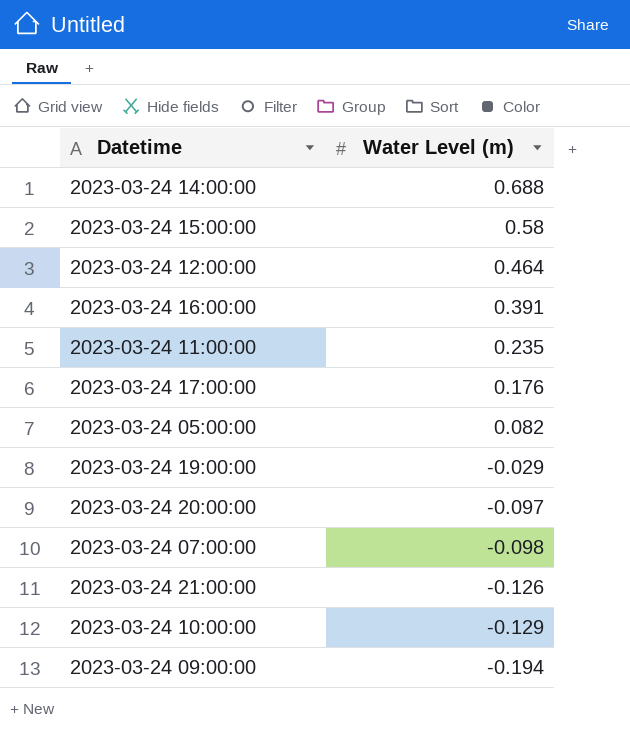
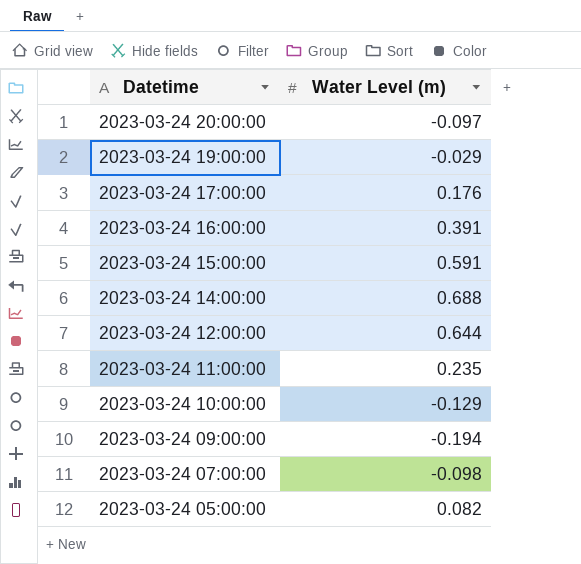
row order: Water Level (m) descending -> Datetime descending
row 2023-03-24 21:00:00: -0.126 -> none
2023-03-24 15:00:00 | Water Level (m): 0.58 -> 0.591
2023-03-24 12:00:00 | Water Level (m): 0.464 -> 0.644

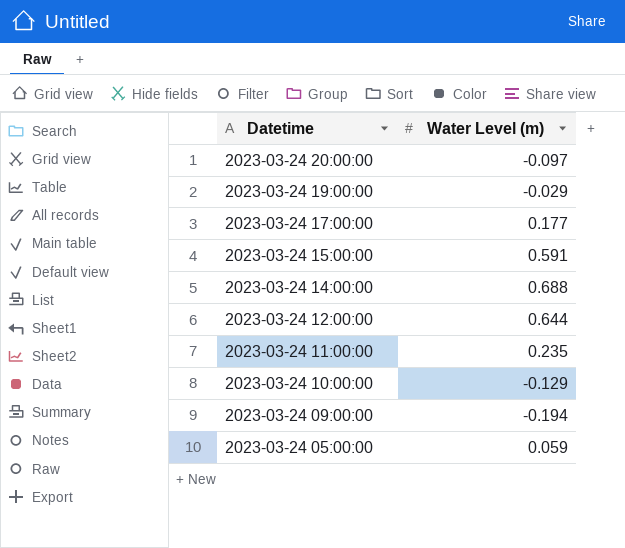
row 2023-03-24 16:00:00: 0.391 -> none
row 2023-03-24 07:00:00: -0.098 -> none
2023-03-24 17:00:00 | Water Level (m): 0.176 -> 0.177
2023-03-24 05:00:00 | Water Level (m): 0.082 -> 0.059

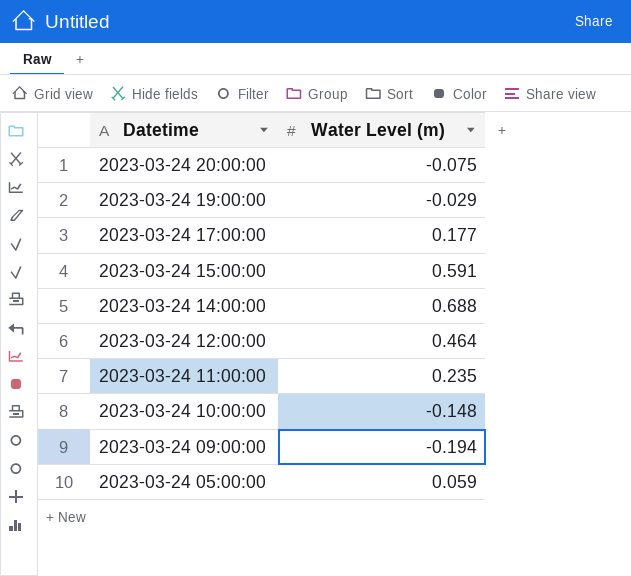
2023-03-24 20:00:00 | Water Level (m): -0.097 -> -0.075
2023-03-24 12:00:00 | Water Level (m): 0.644 -> 0.464
2023-03-24 10:00:00 | Water Level (m): -0.129 -> -0.148

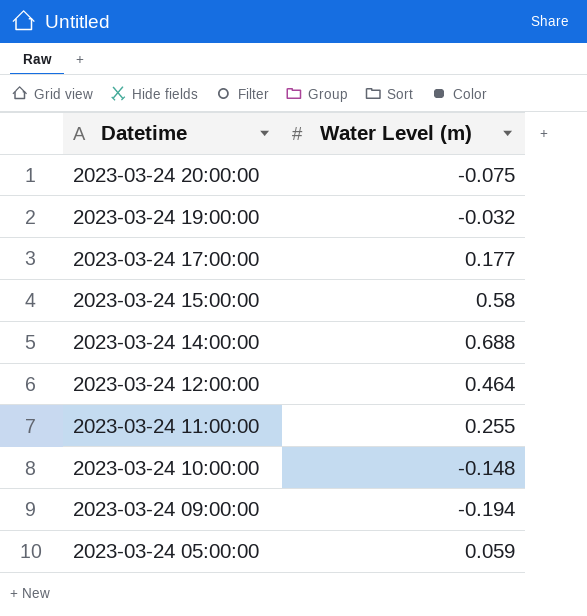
2023-03-24 19:00:00 | Water Level (m): -0.029 -> -0.032
2023-03-24 15:00:00 | Water Level (m): 0.591 -> 0.58
2023-03-24 11:00:00 | Water Level (m): 0.235 -> 0.255

